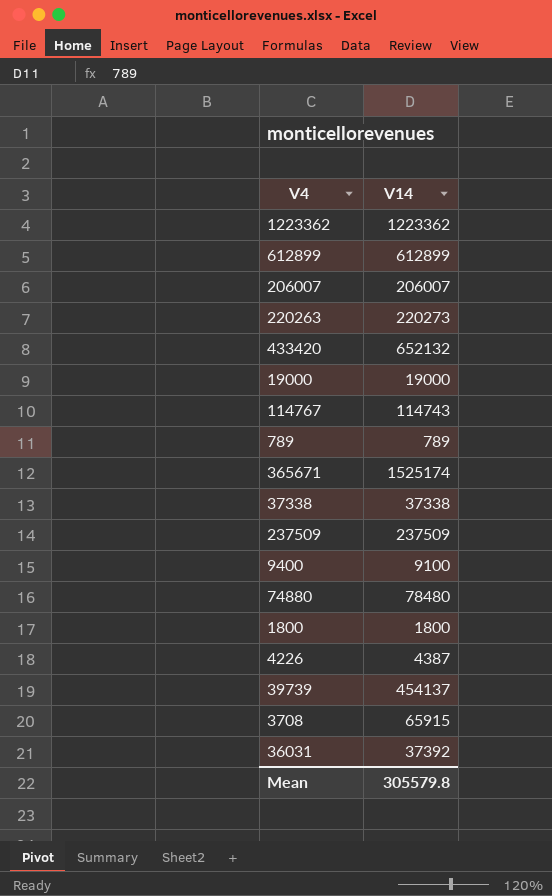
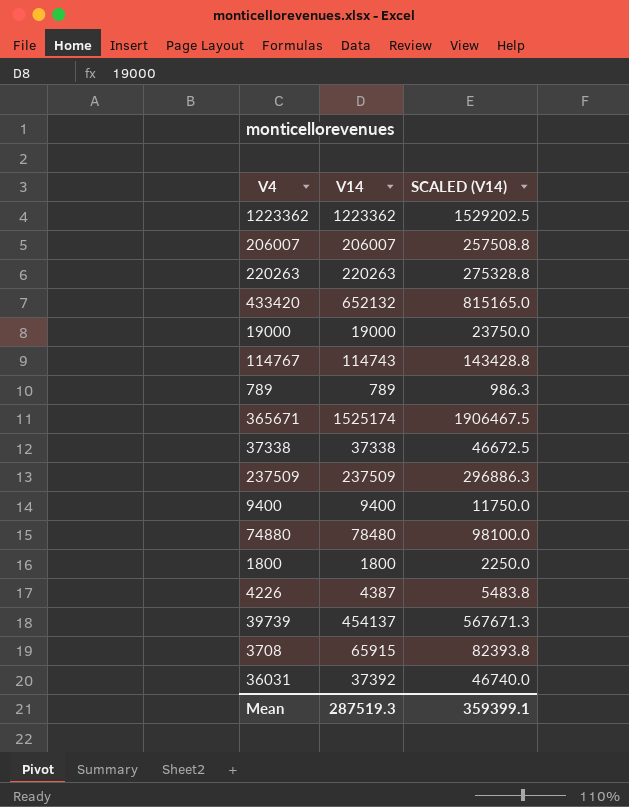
column SCALED (V14) | formula: none -> [V14] * 1.25
row 612899: 612899 -> none
220263 | V14: 220273 -> 220263
9400 | V14: 9100 -> 9400
Mean | V14: 305579.8 -> 287519.3

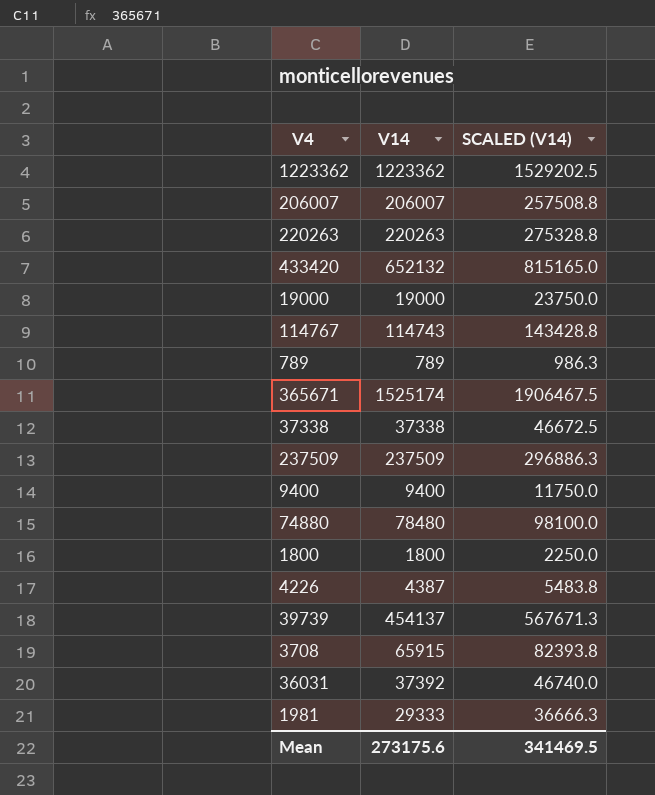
row 1981: none -> 29333 | 36666.3
Mean | V14: 287519.3 -> 273175.6
Mean | SCALED (V14): 359399.1 -> 341469.5

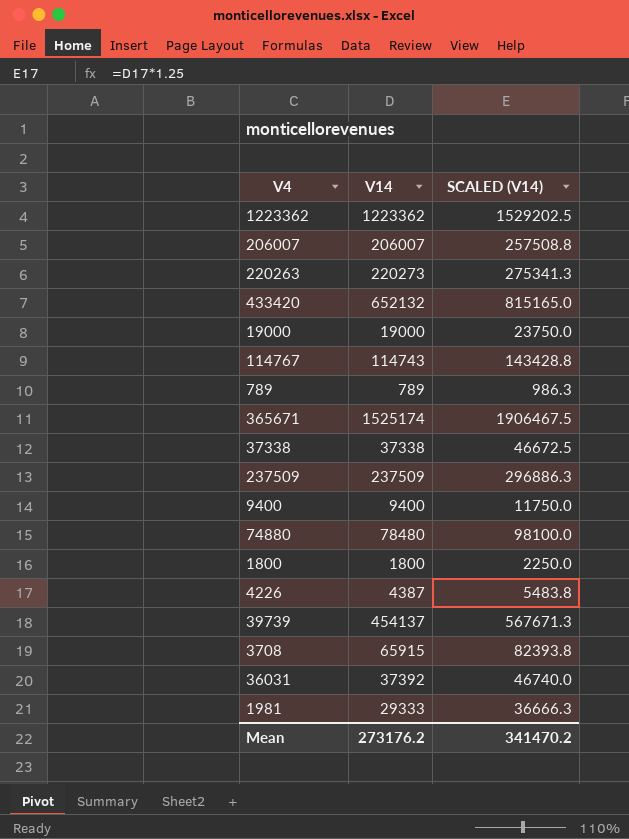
220263 | V14: 220263 -> 220273
220263 | SCALED (V14): 275328.8 -> 275341.3
Mean | V14: 273175.6 -> 273176.2
Mean | SCALED (V14): 341469.5 -> 341470.2

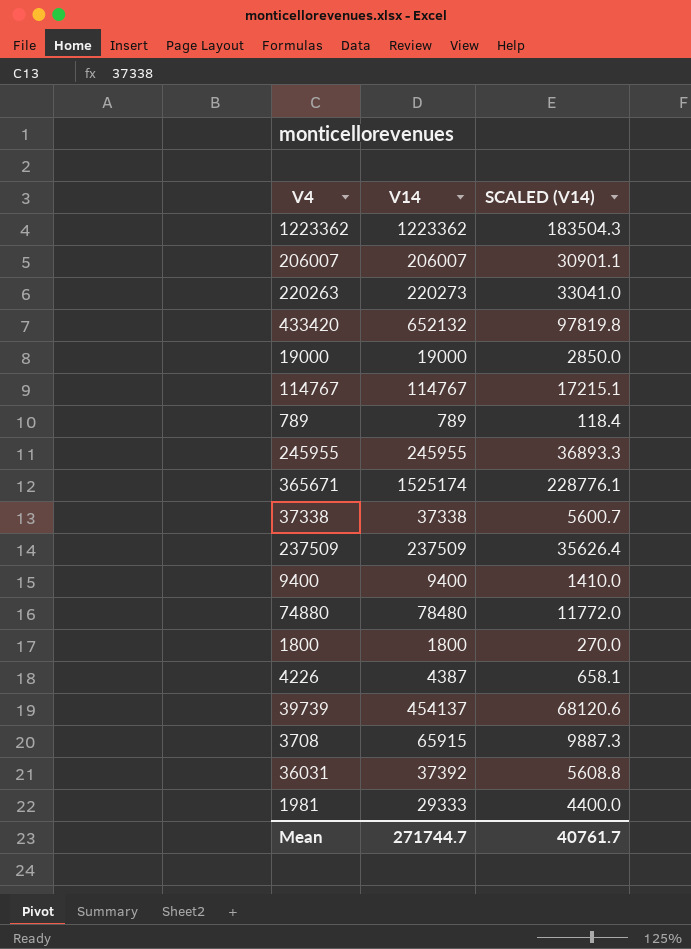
column SCALED (V14) | formula: [V14] * 1.25 -> [V14] * 0.15
114767 | V14: 114743 -> 114767
row 245955: none -> 245955 | 36893.3
Mean | V14: 273176.2 -> 271744.7
Mean | SCALED (V14): 341470.2 -> 40761.7

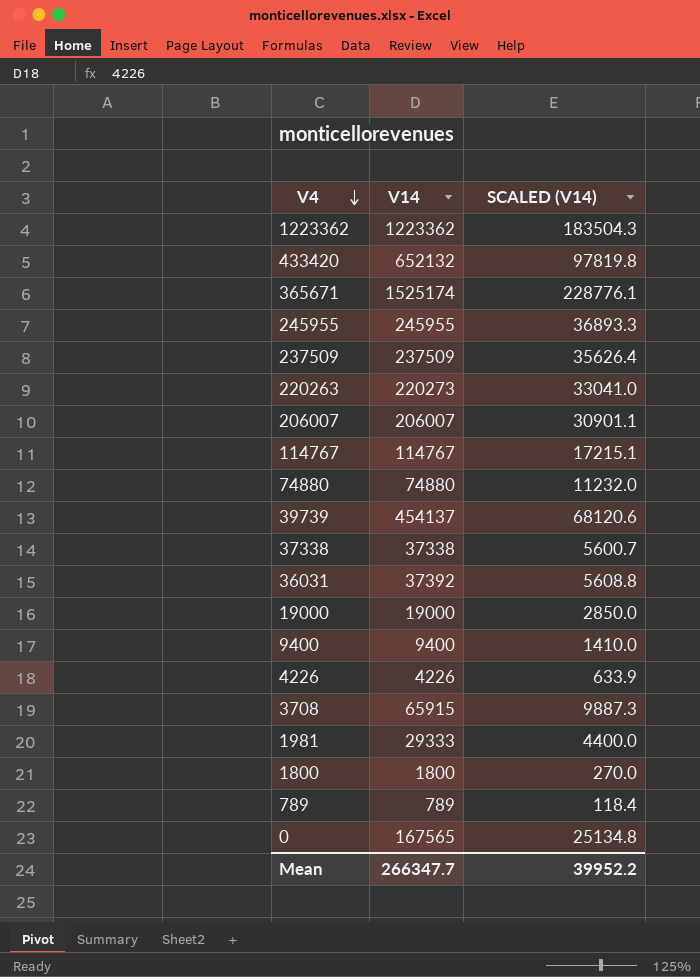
row order: none -> V4 descending
74880 | V14: 78480 -> 74880
74880 | SCALED (V14): 11772.0 -> 11232.0
4226 | V14: 4387 -> 4226
4226 | SCALED (V14): 658.1 -> 633.9
row 0: none -> 167565 | 25134.8
Mean | V14: 271744.7 -> 266347.7
Mean | SCALED (V14): 40761.7 -> 39952.2

